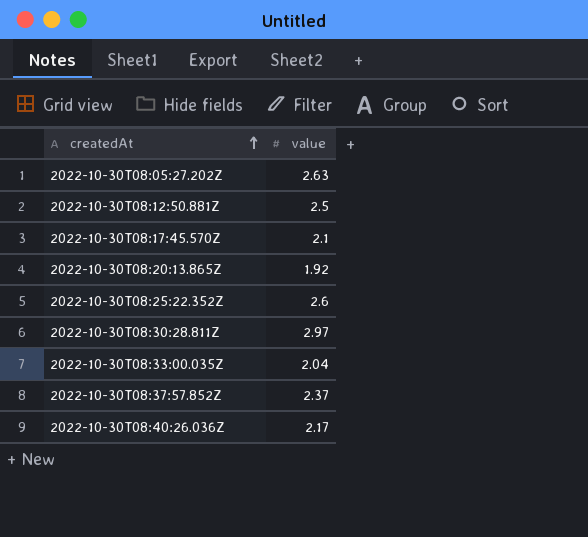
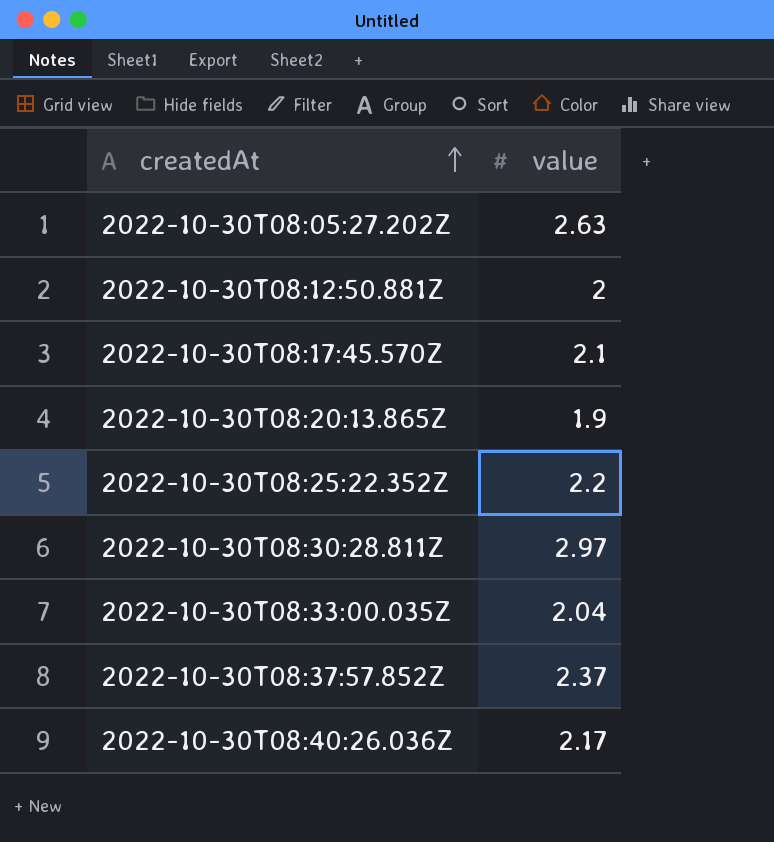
2022-10-30T08:12:50.881Z | value: 2.5 -> 2
2022-10-30T08:20:13.865Z | value: 1.92 -> 1.9
2022-10-30T08:25:22.352Z | value: 2.6 -> 2.2

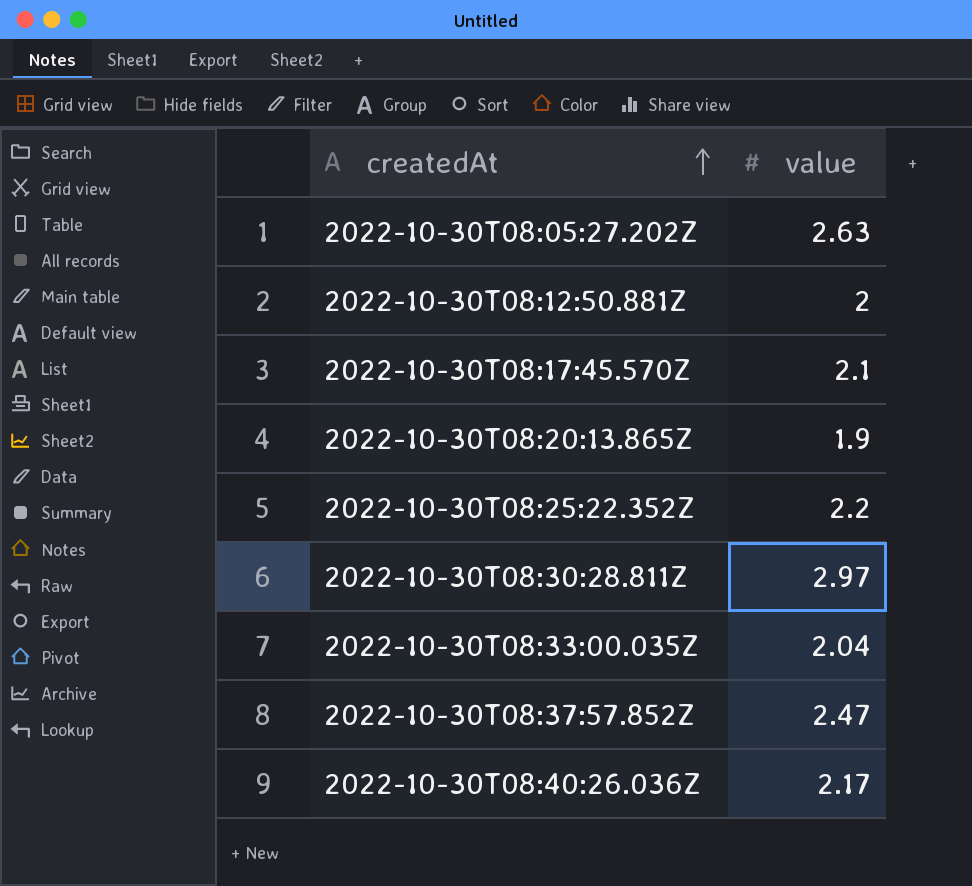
2022-10-30T08:37:57.852Z | value: 2.37 -> 2.47

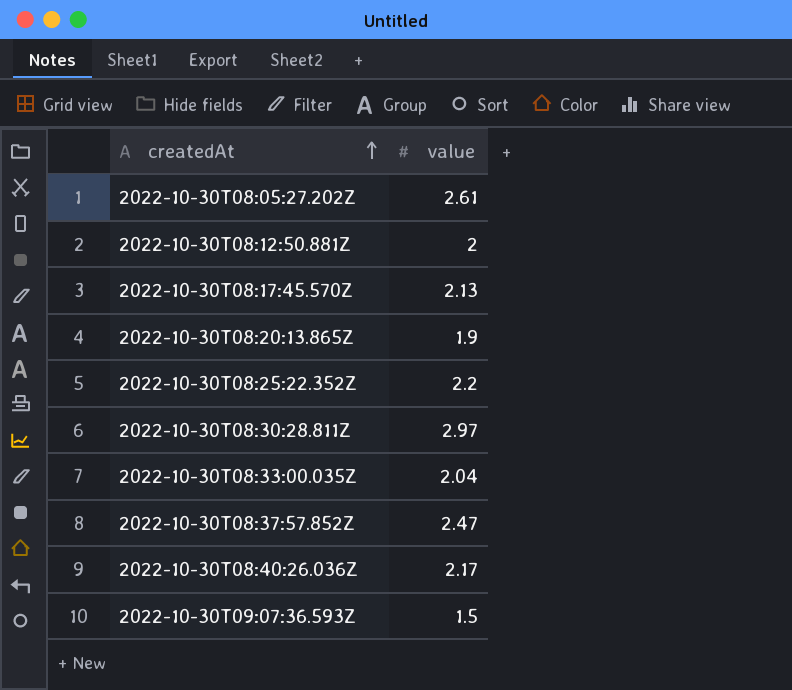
2022-10-30T08:05:27.202Z | value: 2.63 -> 2.61
2022-10-30T08:17:45.570Z | value: 2.1 -> 2.13
row 2022-10-30T09:07:36.593Z: none -> 1.5

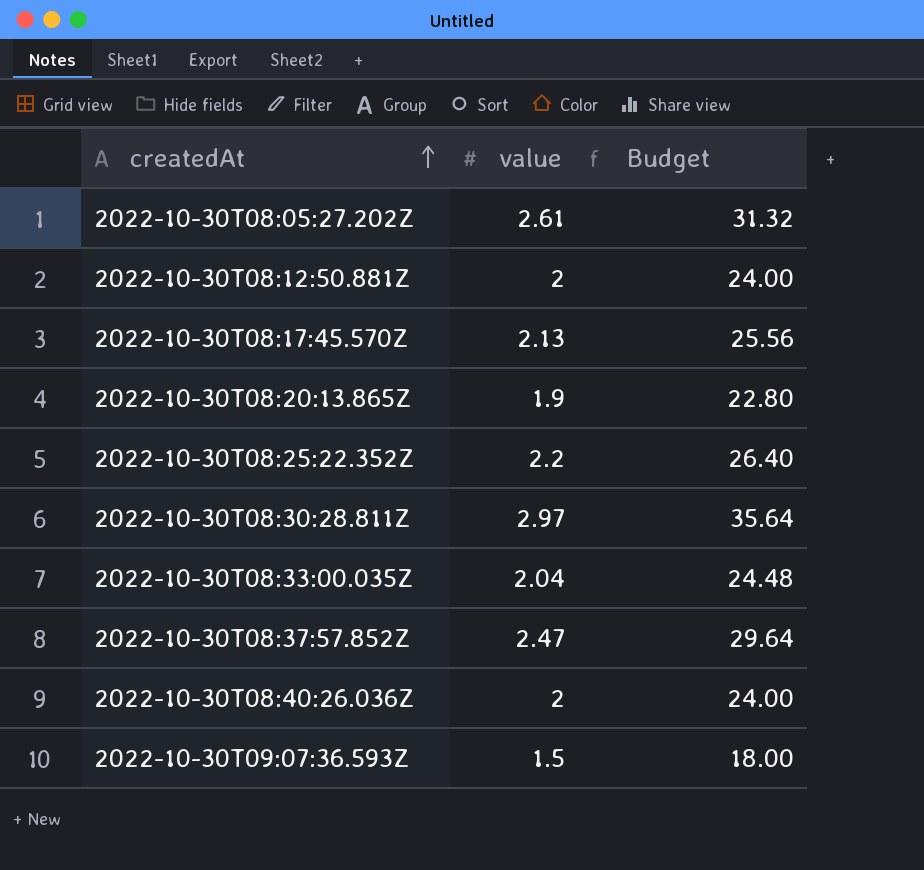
column Budget | formula: none -> [value] * 12
2022-10-30T08:40:26.036Z | value: 2.17 -> 2

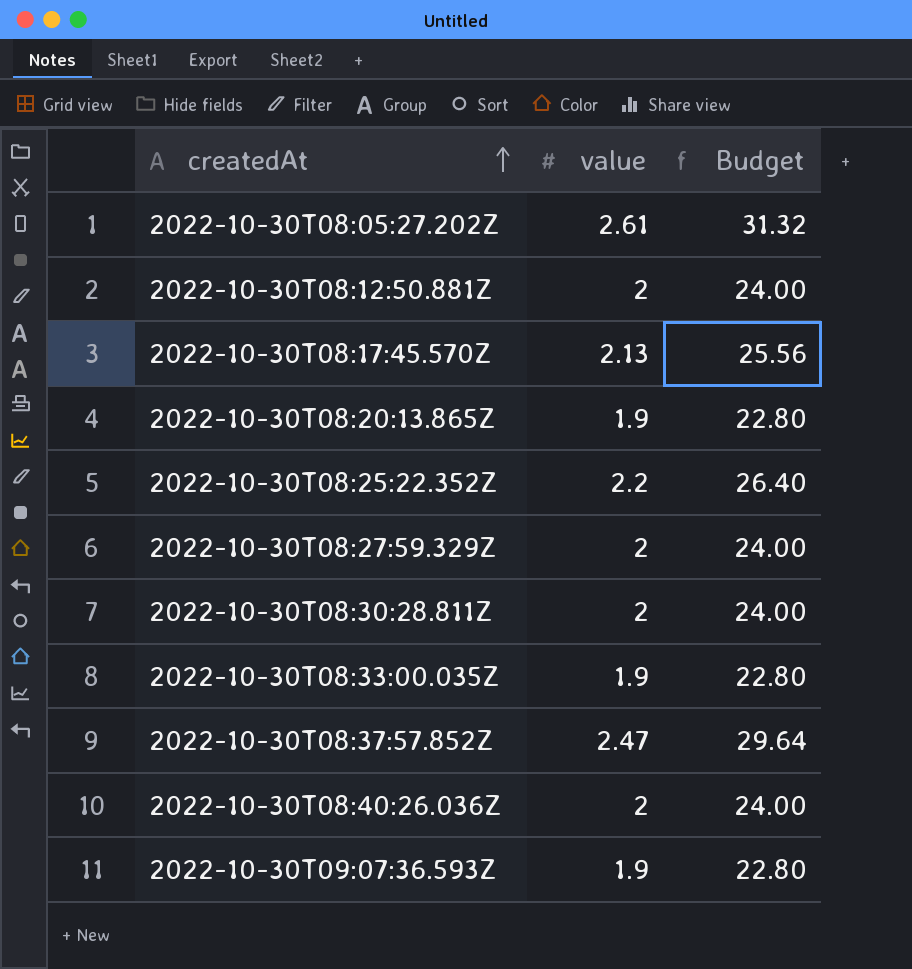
row 2022-10-30T08:27:59.329Z: none -> 2 | 24.00
2022-10-30T08:30:28.811Z | value: 2.97 -> 2
2022-10-30T08:30:28.811Z | Budget: 35.64 -> 24.00
2022-10-30T08:33:00.035Z | value: 2.04 -> 1.9
2022-10-30T08:33:00.035Z | Budget: 24.48 -> 22.80
2022-10-30T09:07:36.593Z | value: 1.5 -> 1.9
2022-10-30T09:07:36.593Z | Budget: 18.00 -> 22.80

